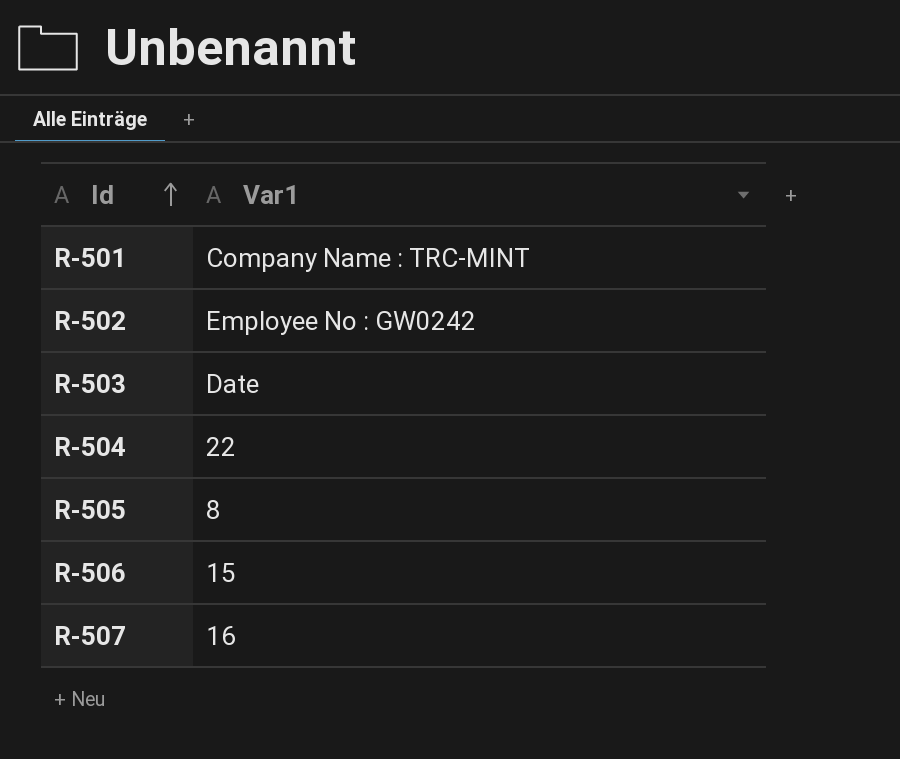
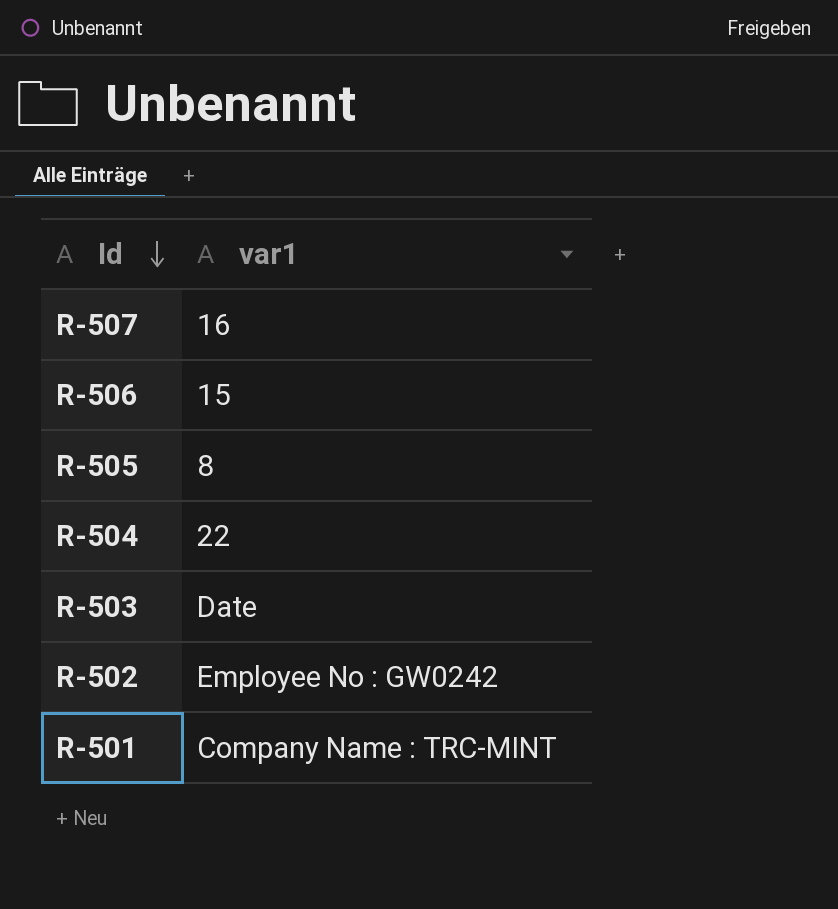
row order: Id ascending -> Id descending
column name: Var1 -> var1

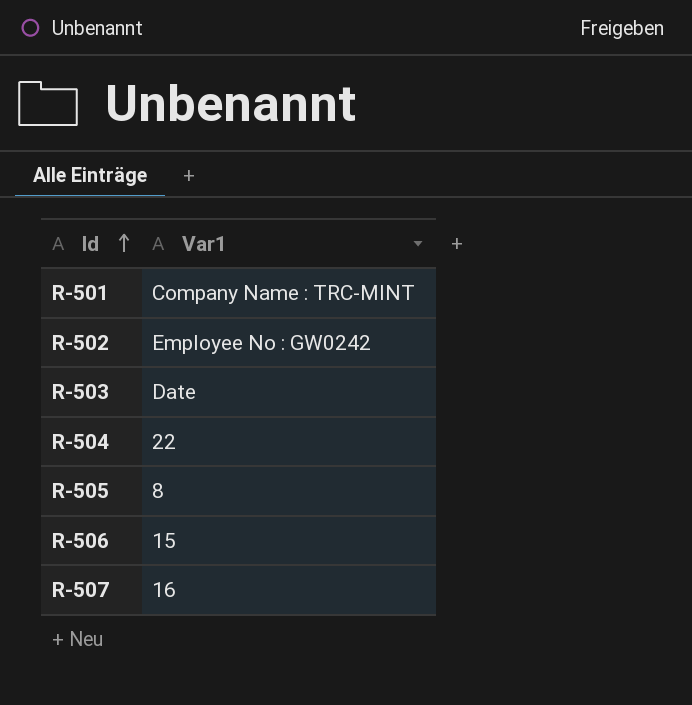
row order: Id descending -> Id ascending
column name: var1 -> Var1

